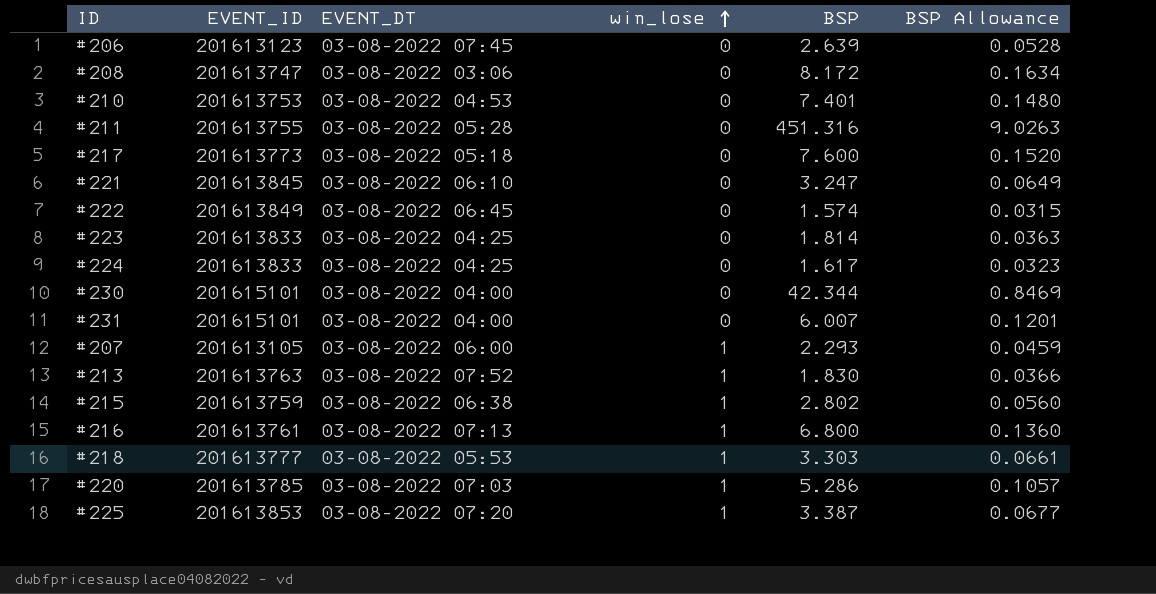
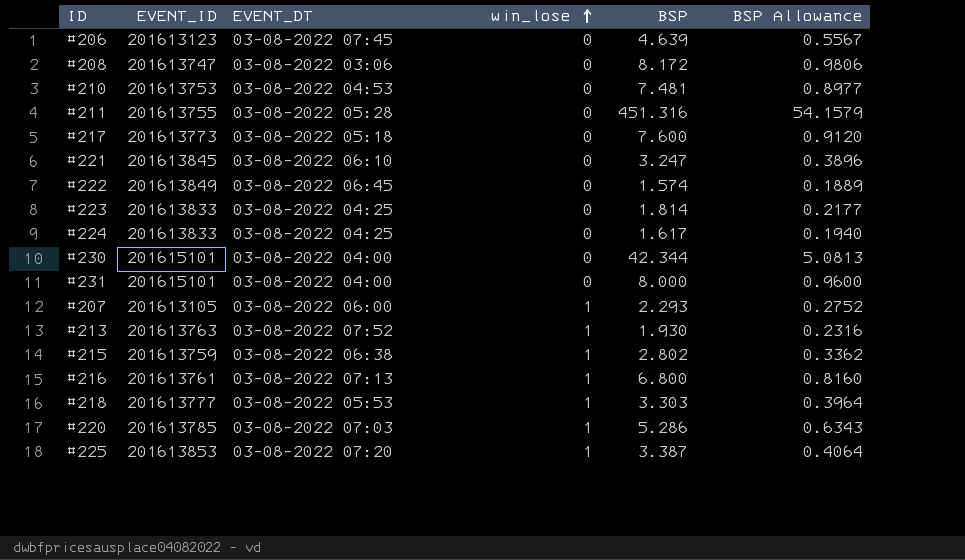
column BSP Allowance | formula: [BSP] * 0.02 -> [BSP] * 0.12
#206 | BSP: 2.639 -> 4.639
#210 | BSP: 7.401 -> 7.481
#231 | BSP: 6.007 -> 8.000
#213 | BSP: 1.830 -> 1.930

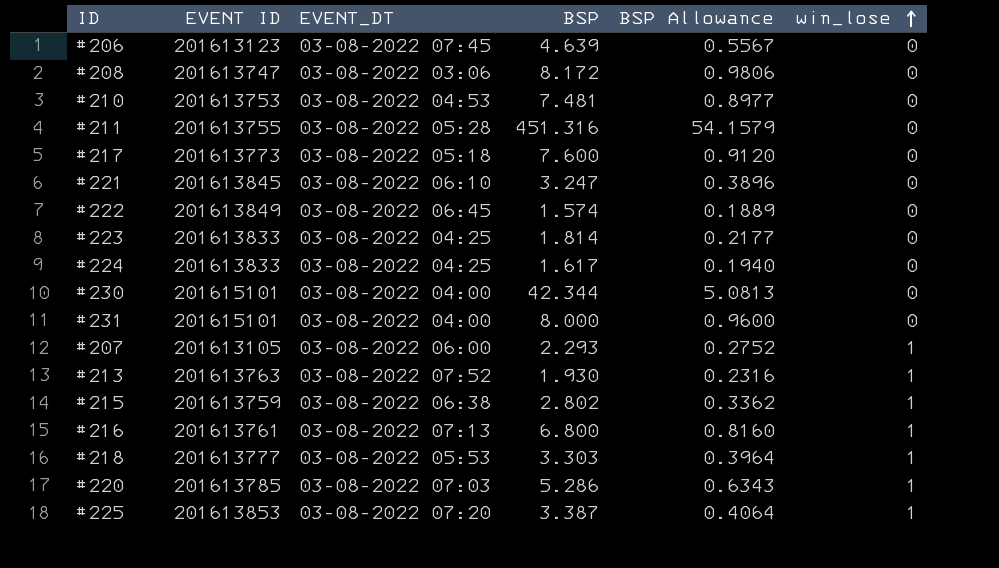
column name: EVENT_ID -> EVENT ID
column win_lose | position: 4 -> 6

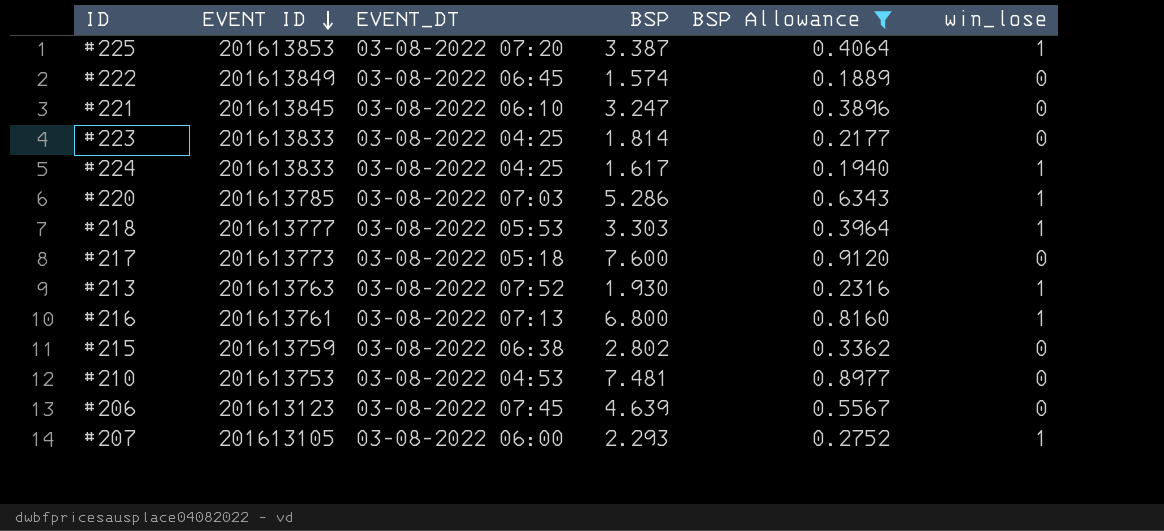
filter: none -> BSP Allowance <= 0.9120
row order: win_lose ascending -> EVENT ID descending
#224 | win_lose: 0 -> 1
#215 | win_lose: 1 -> 0

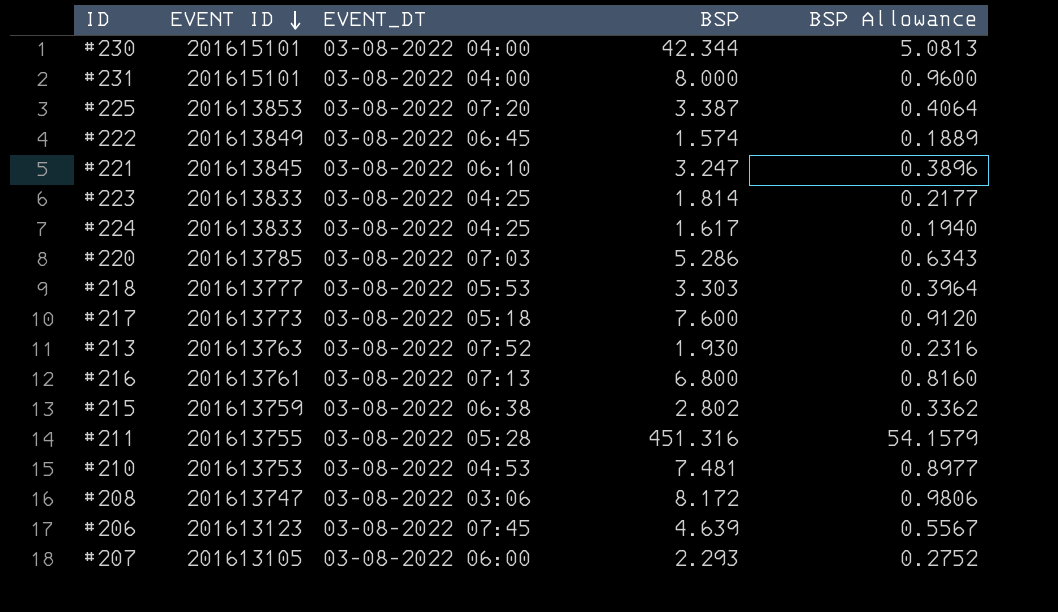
filter: BSP Allowance <= 0.9120 -> none
column win_lose | position: 6 -> none

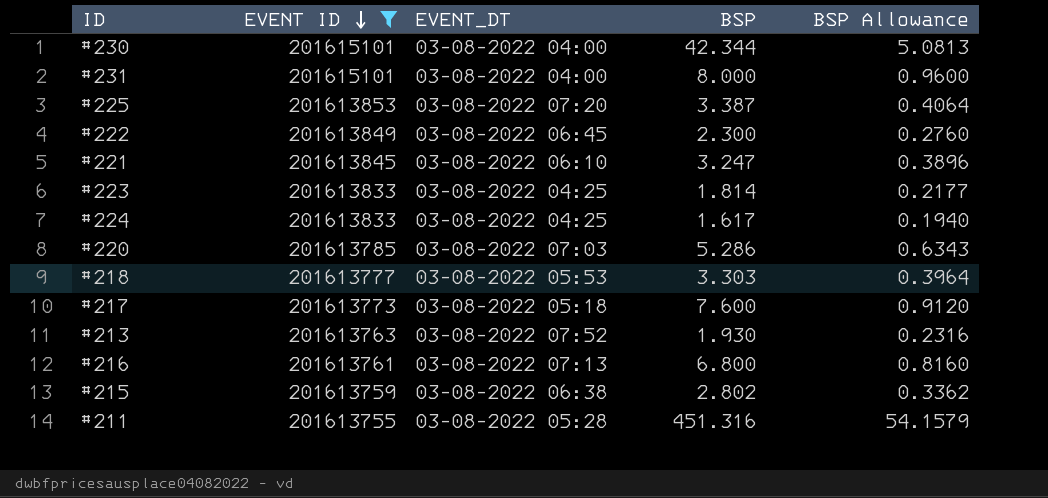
filter: none -> EVENT ID >= 201613755
#222 | BSP: 1.574 -> 2.300
#222 | BSP Allowance: 0.1889 -> 0.2760

